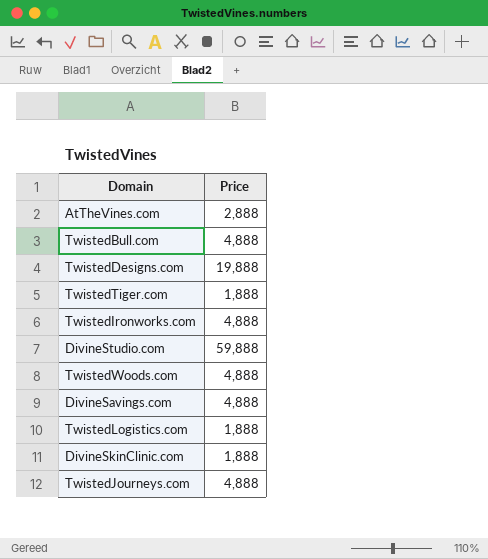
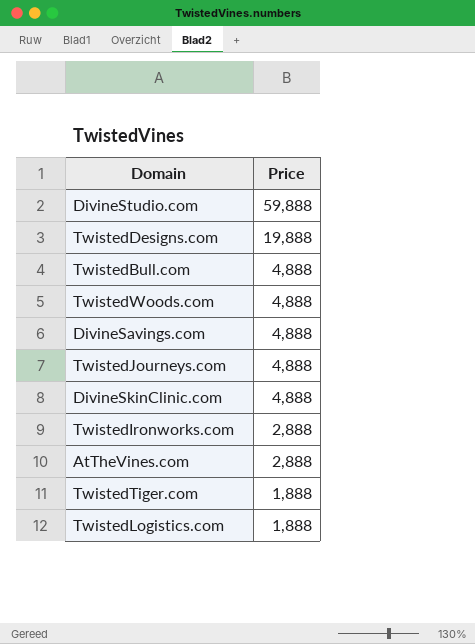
row order: none -> Price descending
DivineSkinClinic.com | Price: 1,888 -> 4,888
TwistedIronworks.com | Price: 4,888 -> 2,888

